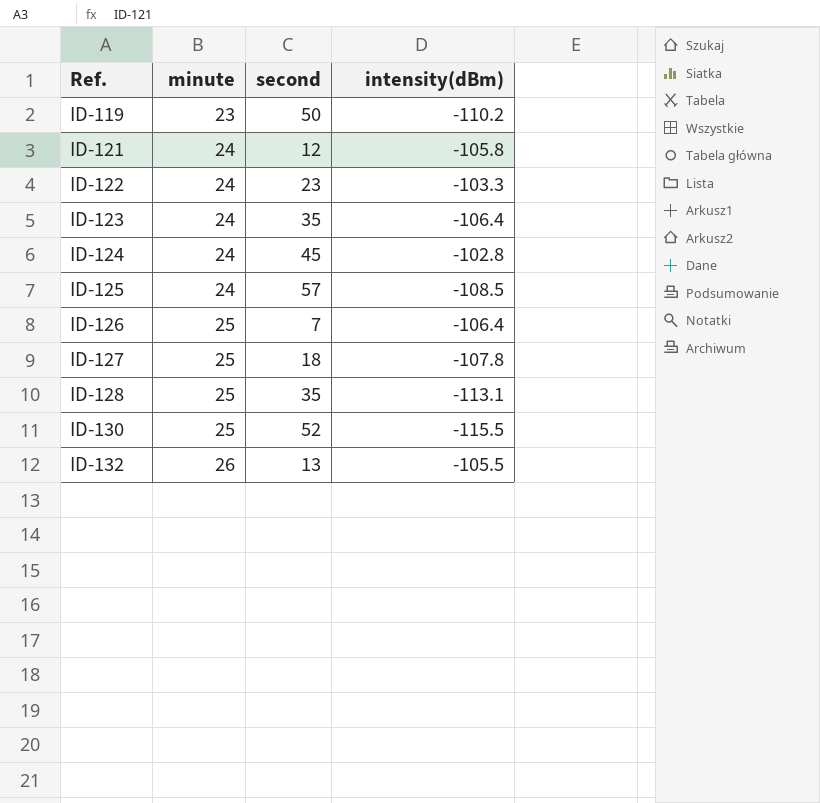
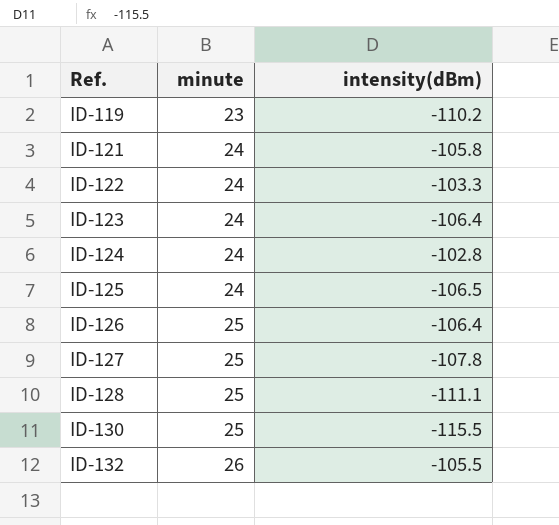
column second | position: 3 -> none
ID-125 | intensity(dBm): -108.5 -> -106.5
ID-128 | intensity(dBm): -113.1 -> -111.1

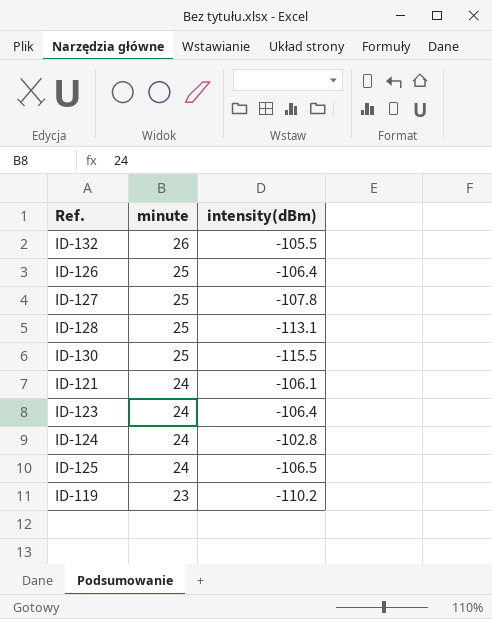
row order: Ref. ascending -> minute descending
row ID-122: 24 | -103.3 -> none
ID-128 | intensity(dBm): -111.1 -> -113.1
ID-121 | intensity(dBm): -105.8 -> -106.1

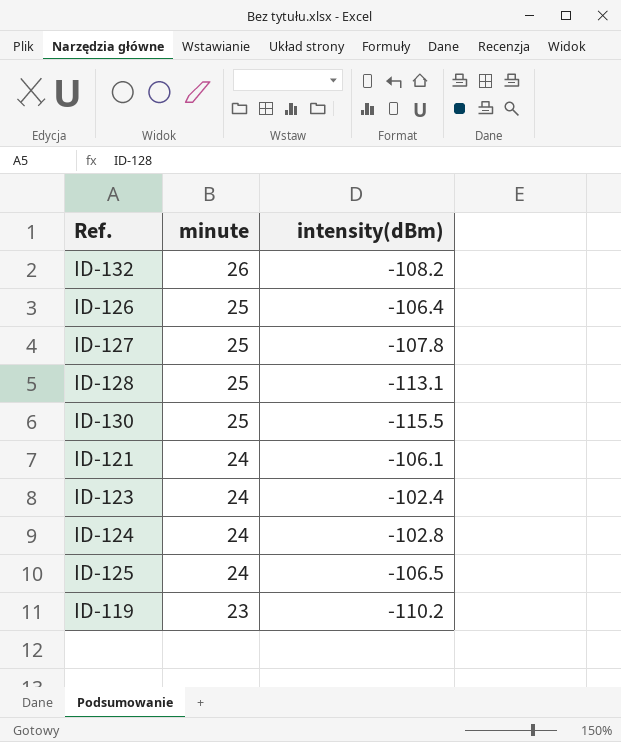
ID-132 | intensity(dBm): -105.5 -> -108.2
ID-123 | intensity(dBm): -106.4 -> -102.4

